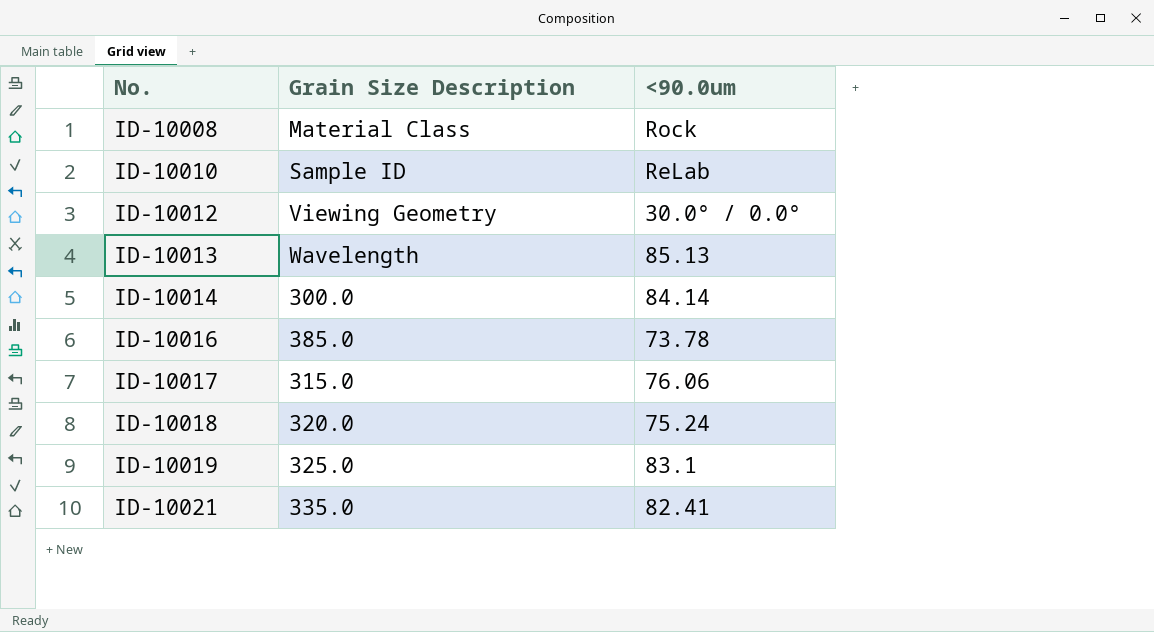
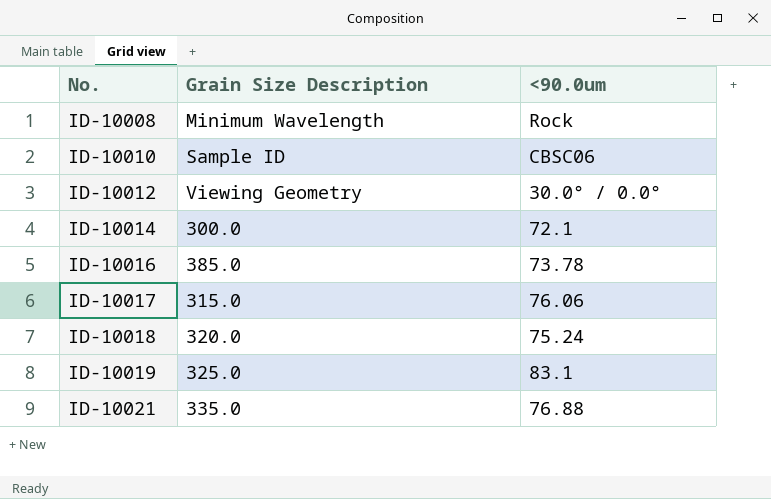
row ID-10013: Wavelength | 85.13 -> none
ID-10008 | Grain Size Description: Material Class -> Minimum Wavelength
ID-10010 | <90.0um: ReLab -> CBSC06
ID-10014 | <90.0um: 84.14 -> 72.1
ID-10021 | <90.0um: 82.41 -> 76.88

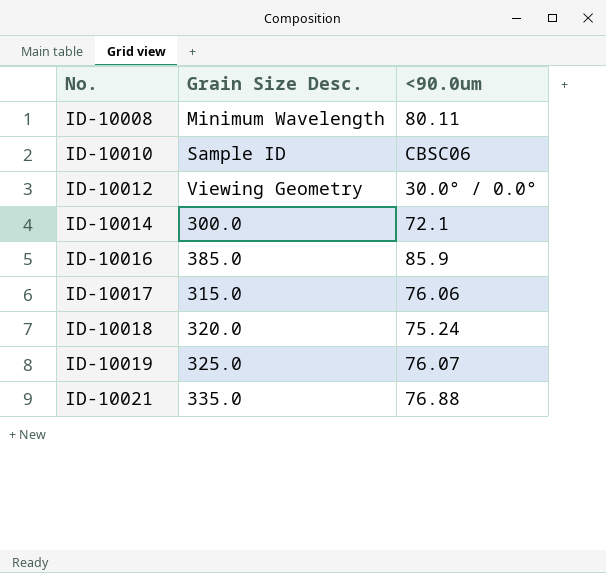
column name: Grain Size Description -> Grain Size Desc.
ID-10008 | <90.0um: Rock -> 80.11
ID-10016 | <90.0um: 73.78 -> 85.9
ID-10019 | <90.0um: 83.1 -> 76.07

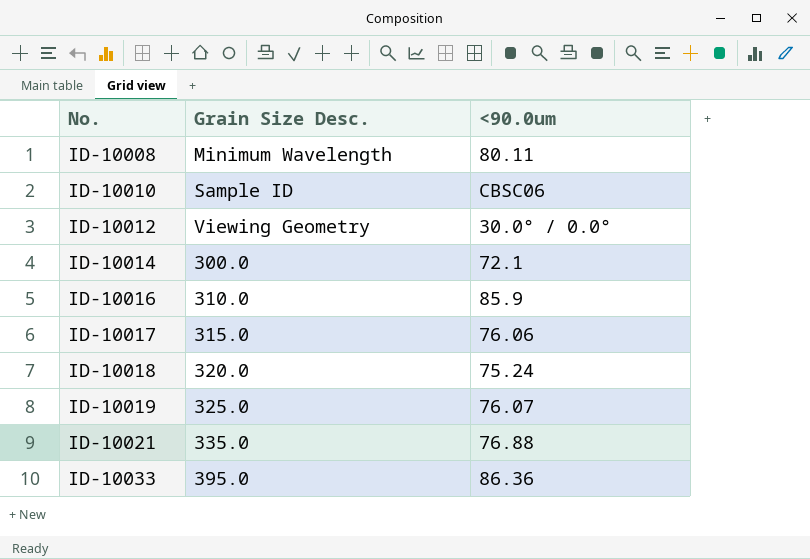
ID-10016 | Grain Size Desc.: 385.0 -> 310.0
row ID-10033: none -> 395.0 | 86.36

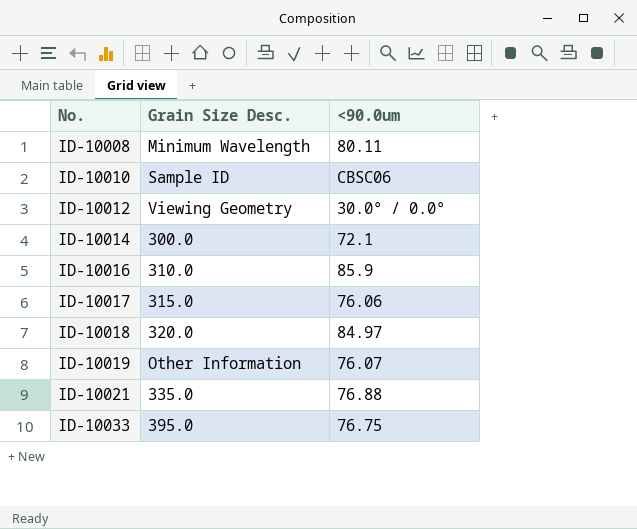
ID-10018 | <90.0um: 75.24 -> 84.97
ID-10019 | Grain Size Desc.: 325.0 -> Other Information
ID-10033 | <90.0um: 86.36 -> 76.75

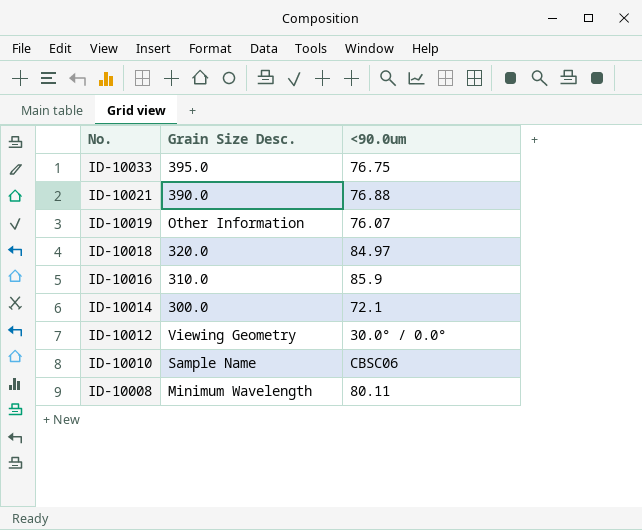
row order: No. ascending -> No. descending
row ID-10017: 315.0 | 76.06 -> none
ID-10021 | Grain Size Desc.: 335.0 -> 390.0
ID-10010 | Grain Size Desc.: Sample ID -> Sample Name

